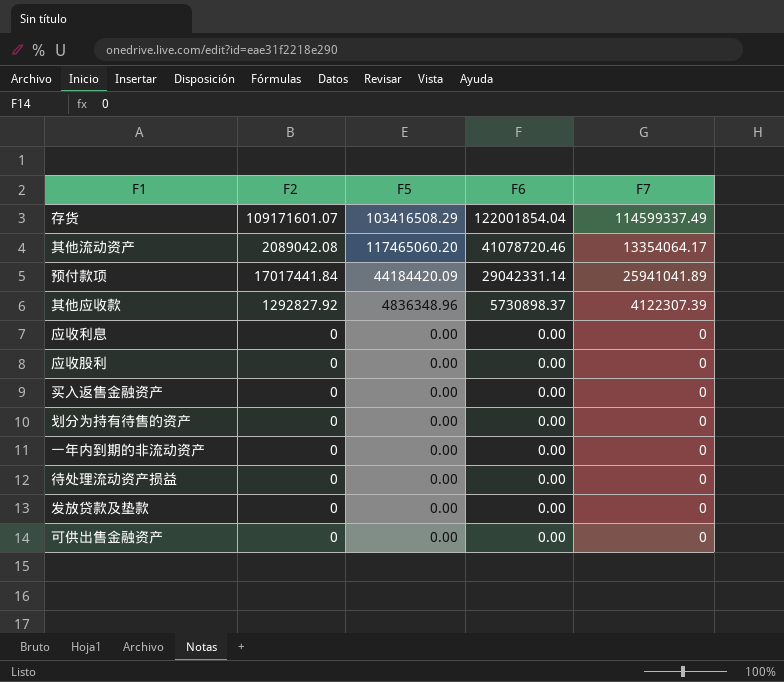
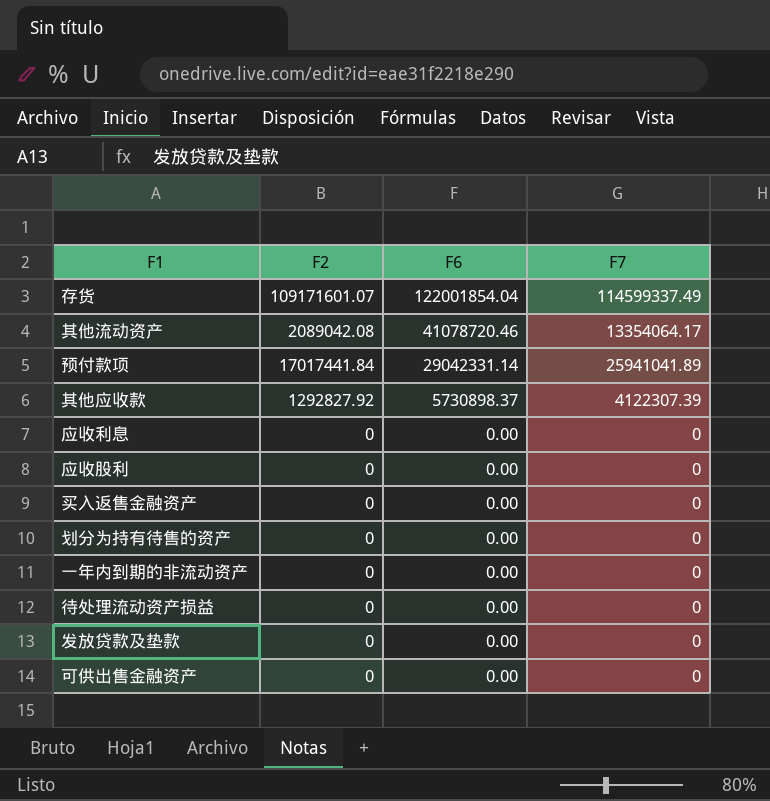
column F5 | position: 3 -> none

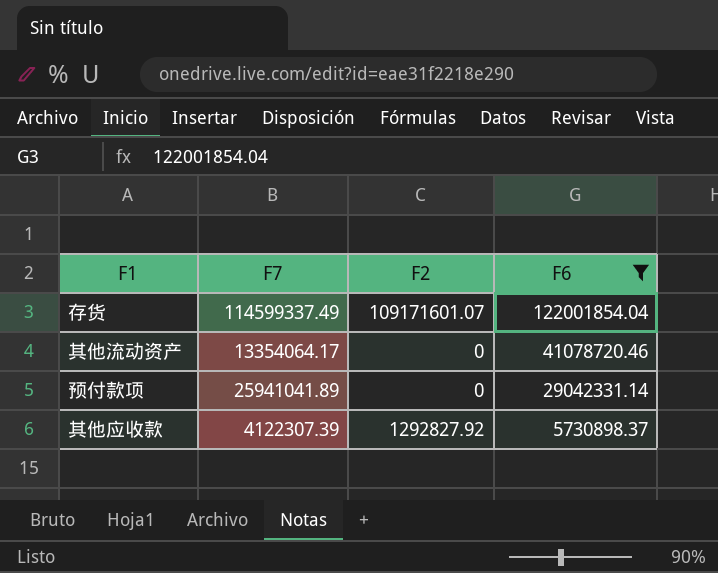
filter: none -> F6 != 0.00
column F7 | position: 4 -> 2
其他流动资产 | F2: 2089042.08 -> 0
预付款项 | F2: 17017441.84 -> 0

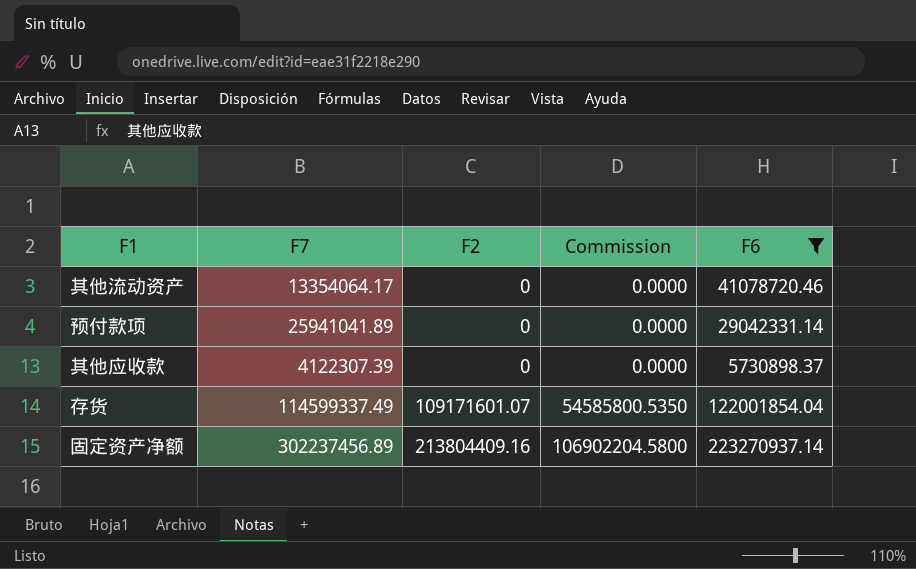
row order: F6 descending -> F2 ascending
column Commission | formula: none -> [F2] * 0.5
其他应收款 | F2: 1292827.92 -> 0
row 固定资产净额: none -> 302237456.89 | 213804409.16 | 106902204.5800 | 223270937.14

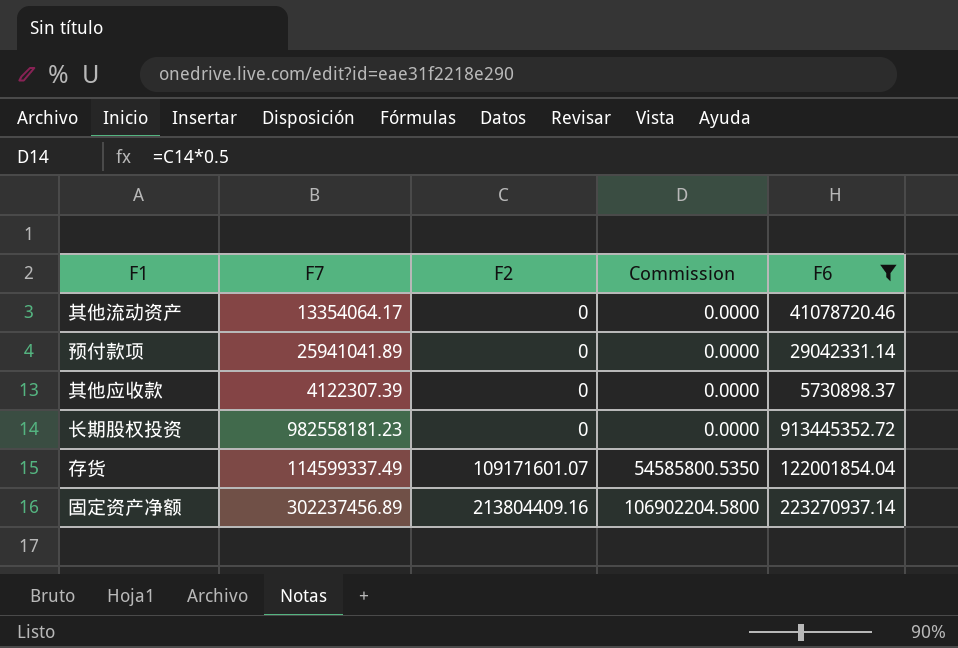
row 长期股权投资: none -> 982558181.23 | 0 | 0.0000 | 913445352.72

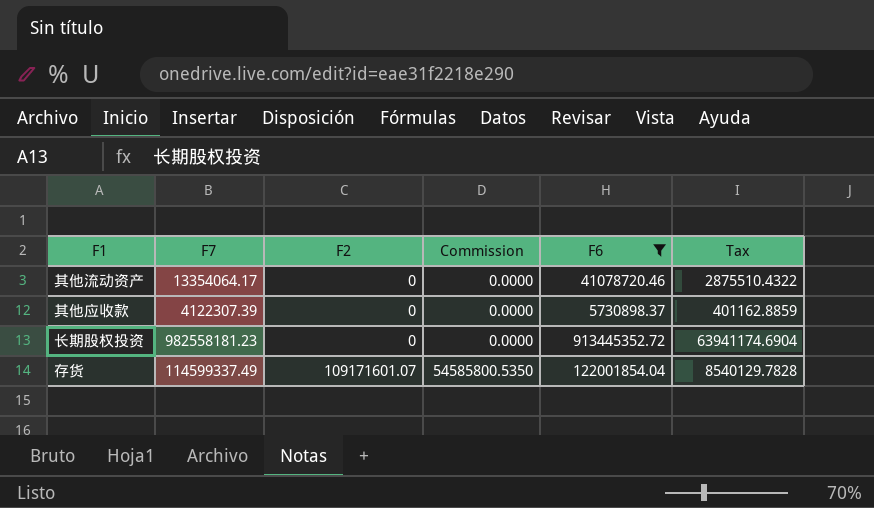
column Tax | formula: none -> [F6] * 0.07
row 预付款项: 25941041.89 | 0 | 0.0000 | 29042331.14 -> none
row 固定资产净额: 302237456.89 | 213804409.16 | 106902204.5800 | 223270937.14 -> none

